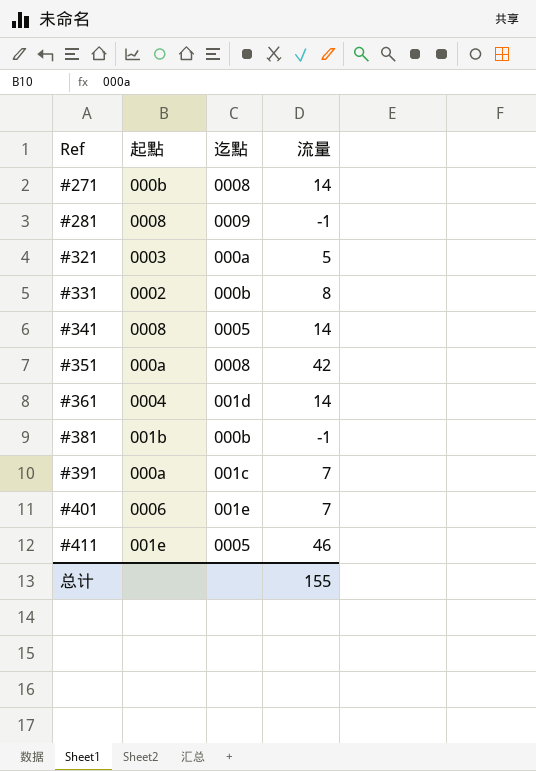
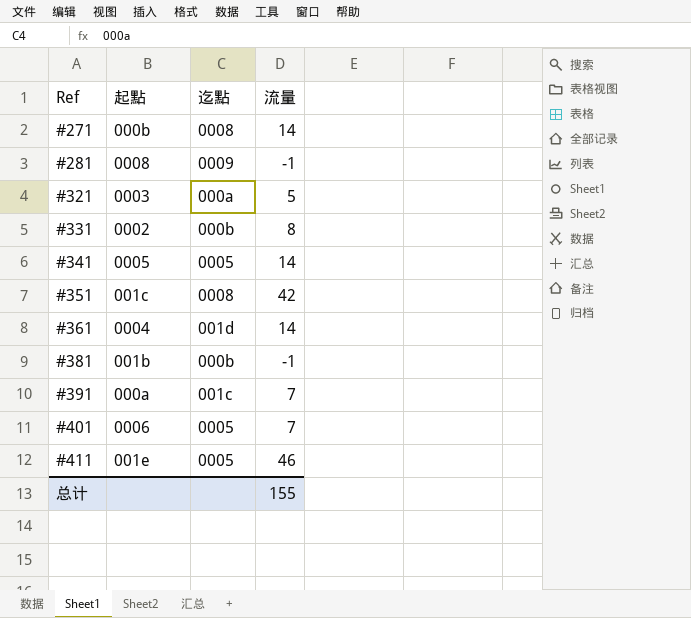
#341 | 起點: 0008 -> 0005
#351 | 起點: 000a -> 001c
#401 | 迄點: 001e -> 0005

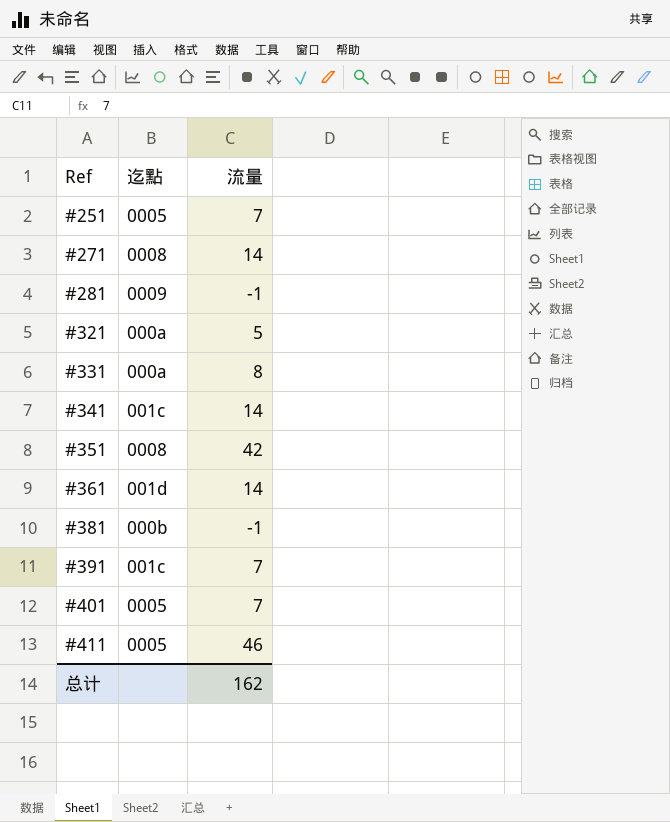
column 起點 | position: 2 -> none
row #251: none -> 0005 | 7
#331 | 迄點: 000b -> 000a
#341 | 迄點: 0005 -> 001c
总计 | 流量: 155 -> 162

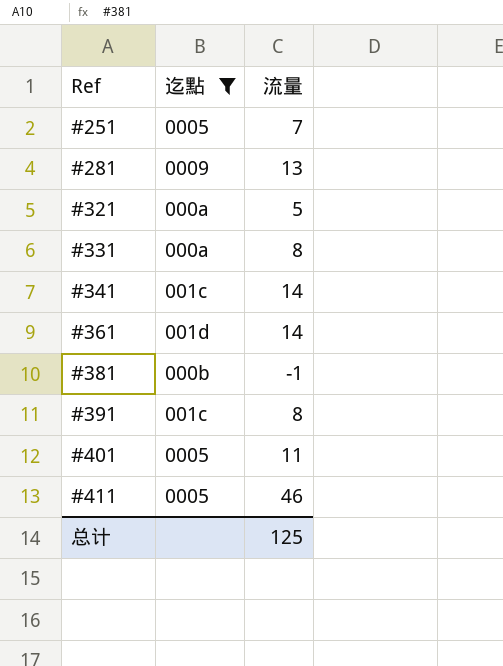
filter: none -> 迄點 != 0008
#281 | 流量: -1 -> 13
#391 | 流量: 7 -> 8
#401 | 流量: 7 -> 11
总计 | 流量: 162 -> 125

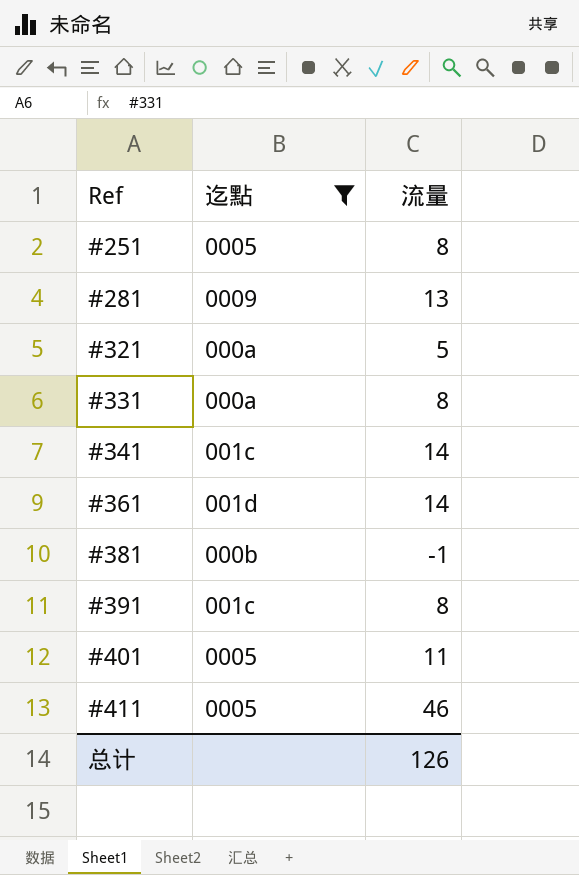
#251 | 流量: 7 -> 8
总计 | 流量: 125 -> 126

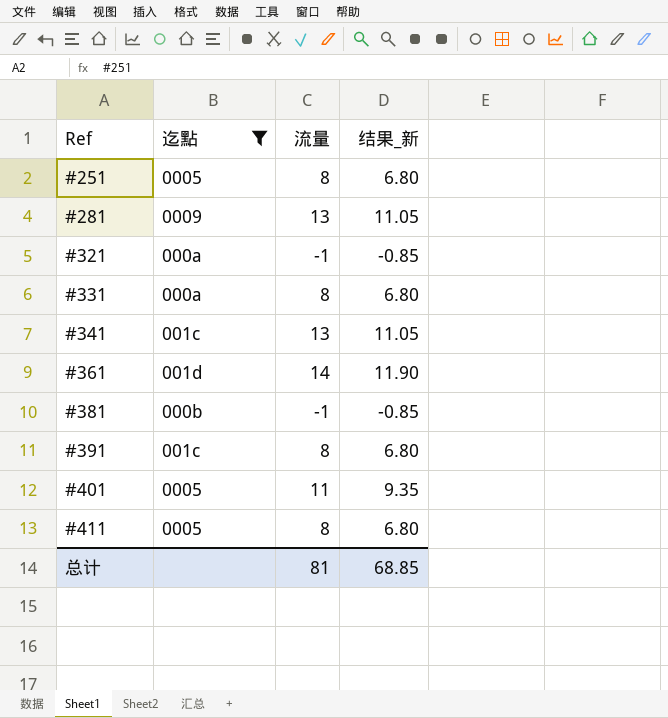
column 结果_新 | formula: none -> [流量] * 0.85
#321 | 流量: 5 -> -1
#341 | 流量: 14 -> 13
#411 | 流量: 46 -> 8
总计 | 流量: 126 -> 81

